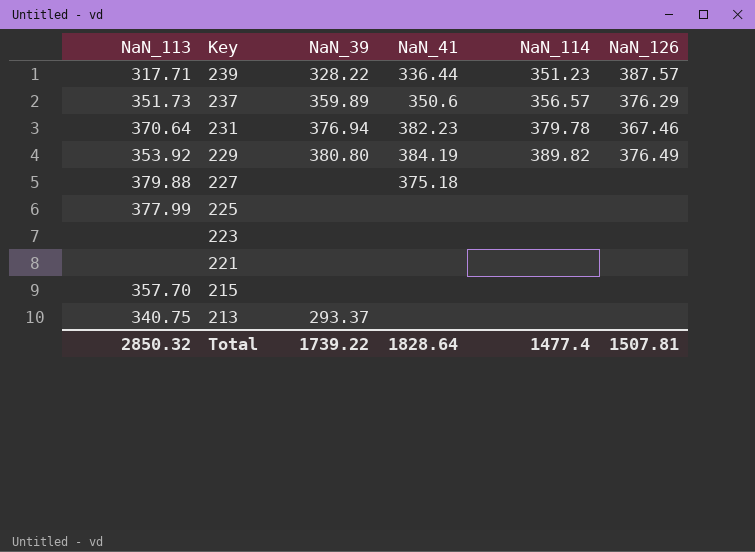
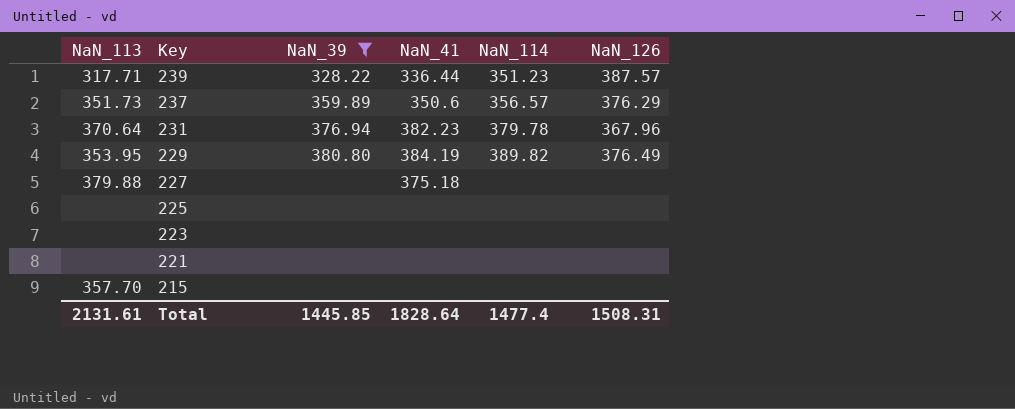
filter: none -> NaN_39 != 293.37
231 | NaN_126: 367.46 -> 367.96
229 | NaN_113: 353.92 -> 353.95
225 | NaN_113: 377.99 -> none
Total | NaN_113: 2850.32 -> 2131.61
Total | NaN_39: 1739.22 -> 1445.85
Total | NaN_126: 1507.81 -> 1508.31

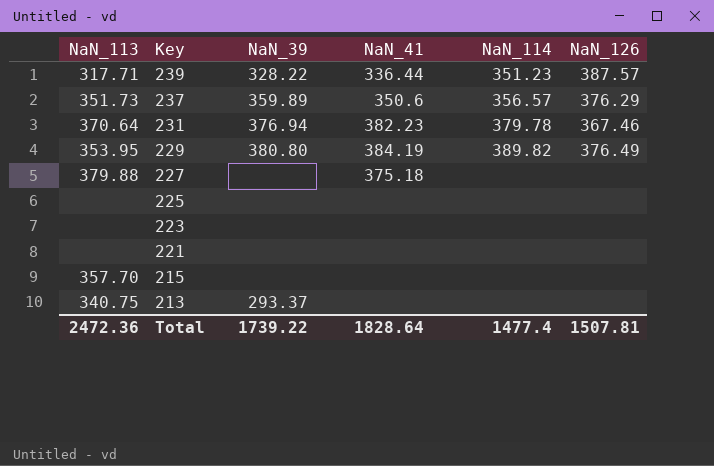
filter: NaN_39 != 293.37 -> none
231 | NaN_126: 367.96 -> 367.46
Total | NaN_113: 2131.61 -> 2472.36
Total | NaN_39: 1445.85 -> 1739.22
Total | NaN_126: 1508.31 -> 1507.81

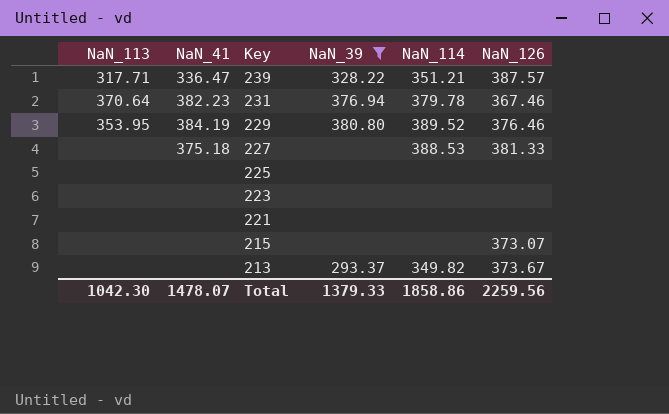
filter: none -> NaN_39 != 359.89
column NaN_41 | position: 4 -> 2
239 | NaN_41: 336.44 -> 336.47
239 | NaN_114: 351.23 -> 351.21
229 | NaN_114: 389.82 -> 389.52
229 | NaN_126: 376.49 -> 376.46
227 | NaN_113: 379.88 -> none
227 | NaN_114: none -> 388.53
227 | NaN_126: none -> 381.33
215 | NaN_113: 357.70 -> none
215 | NaN_126: none -> 373.07
213 | NaN_113: 340.75 -> none
213 | NaN_114: none -> 349.82
213 | NaN_126: none -> 373.67
Total | NaN_113: 2472.36 -> 1042.30
Total | NaN_41: 1828.64 -> 1478.07
Total | NaN_39: 1739.22 -> 1379.33
Total | NaN_114: 1477.4 -> 1858.86
Total | NaN_126: 1507.81 -> 2259.56

